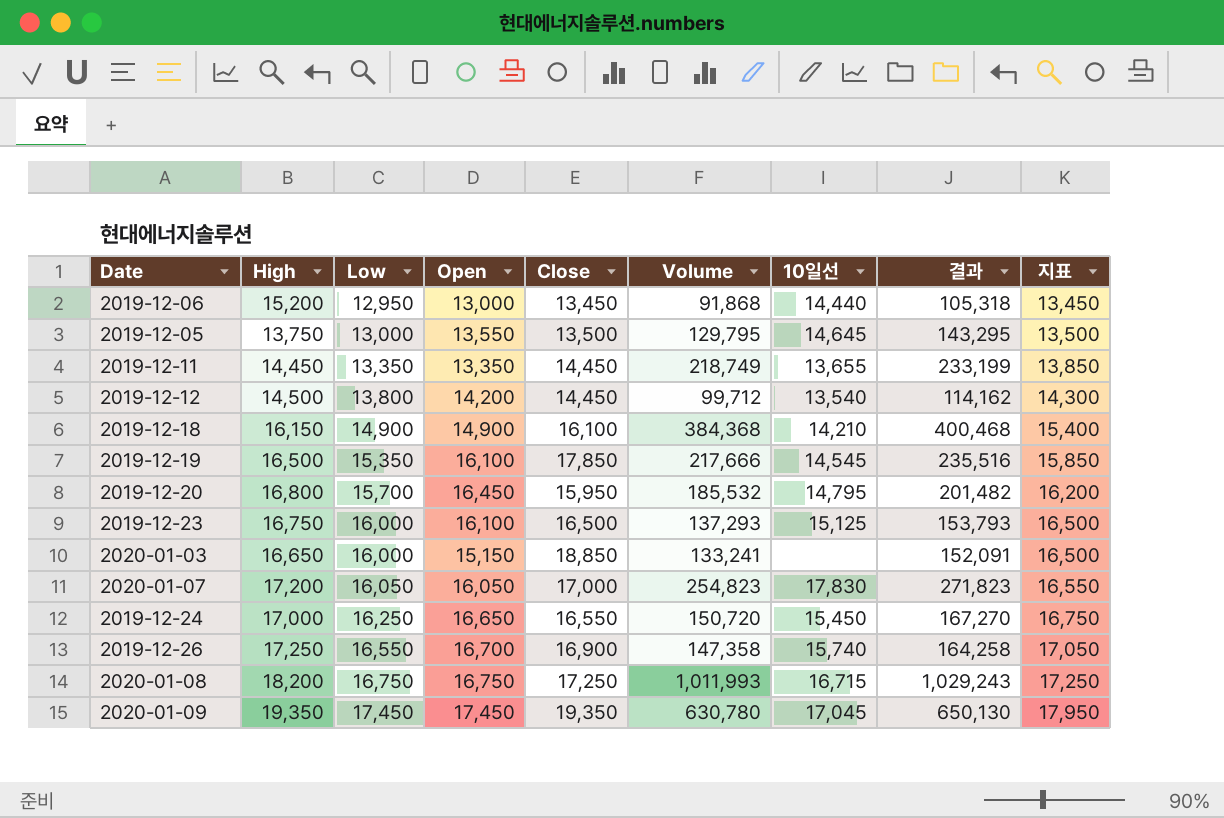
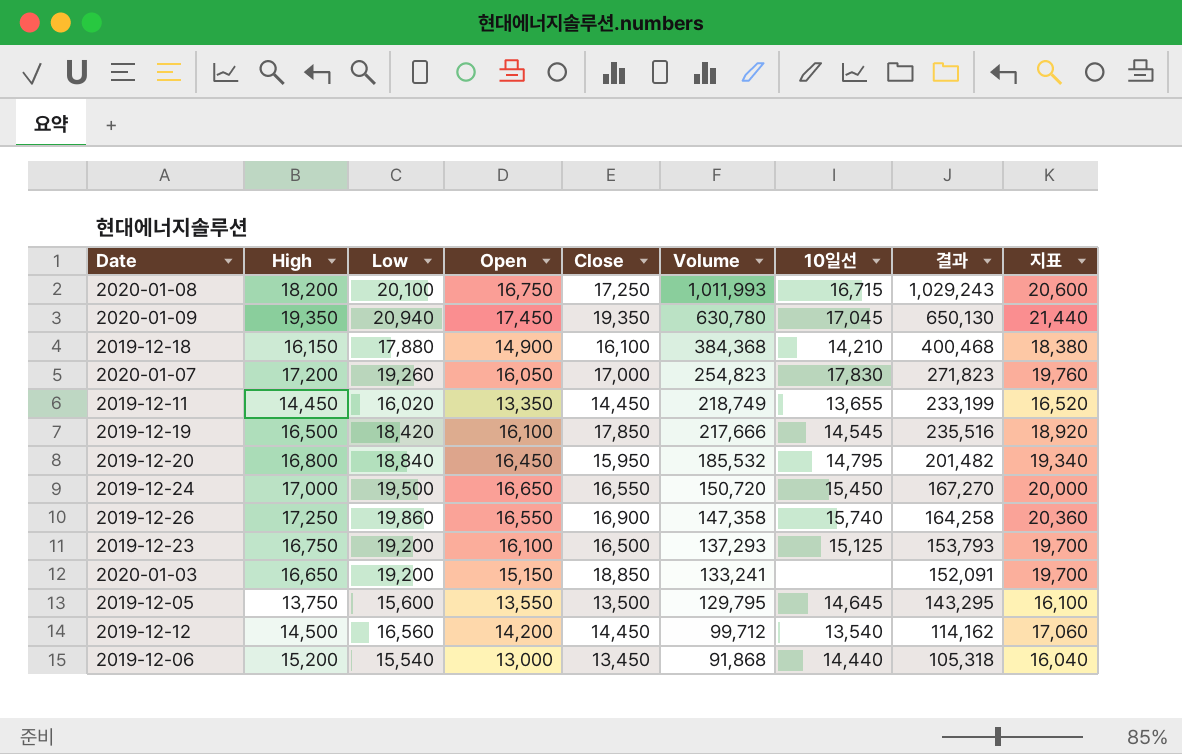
row order: Low ascending -> Volume descending
2020-01-08 | Low: 16,750 -> 20,100
2020-01-08 | 지표: 17,250 -> 20,600
2020-01-09 | Low: 17,450 -> 20,940
2020-01-09 | 지표: 17,950 -> 21,440
2019-12-18 | Low: 14,900 -> 17,880
2019-12-18 | 지표: 15,400 -> 18,380
2020-01-07 | Low: 16,050 -> 19,260
2020-01-07 | 지표: 16,550 -> 19,760
2019-12-11 | Low: 13,350 -> 16,020
2019-12-11 | 지표: 13,850 -> 16,520
2019-12-19 | Low: 15,350 -> 18,420
2019-12-19 | 지표: 15,850 -> 18,920
2019-12-20 | Low: 15,700 -> 18,840
2019-12-20 | 지표: 16,200 -> 19,340
2019-12-24 | Low: 16,250 -> 19,500
2019-12-24 | 지표: 16,750 -> 20,000
2019-12-26 | Low: 16,550 -> 19,860
2019-12-26 | Open: 16,700 -> 16,550
2019-12-26 | 지표: 17,050 -> 20,360
2019-12-23 | Low: 16,000 -> 19,200
2019-12-23 | 지표: 16,500 -> 19,700
2020-01-03 | Low: 16,000 -> 19,200
2020-01-03 | 지표: 16,500 -> 19,700
2019-12-05 | Low: 13,000 -> 15,600
2019-12-05 | 지표: 13,500 -> 16,100
2019-12-12 | Low: 13,800 -> 16,560
2019-12-12 | 지표: 14,300 -> 17,060
2019-12-06 | Low: 12,950 -> 15,540
2019-12-06 | 지표: 13,450 -> 16,040

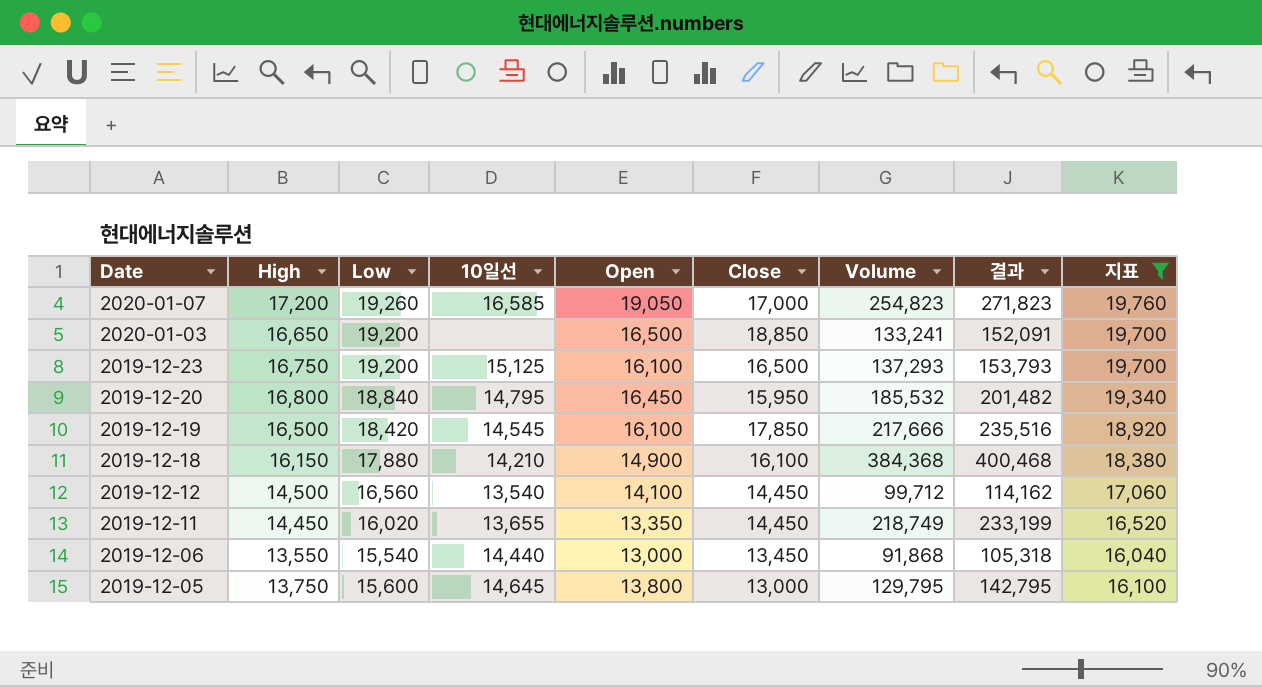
filter: none -> 지표 <= 19,760
row order: Volume descending -> Date descending
column 10일선 | position: 7 -> 4
2020-01-07 | 10일선: 17,830 -> 16,585
2020-01-07 | Open: 16,050 -> 19,050
2020-01-03 | Open: 15,150 -> 16,500
2019-12-12 | Open: 14,200 -> 14,100
2019-12-06 | High: 15,200 -> 13,550
2019-12-05 | Open: 13,550 -> 13,800
2019-12-05 | Close: 13,500 -> 13,000
2019-12-05 | 결과: 143,295 -> 142,795

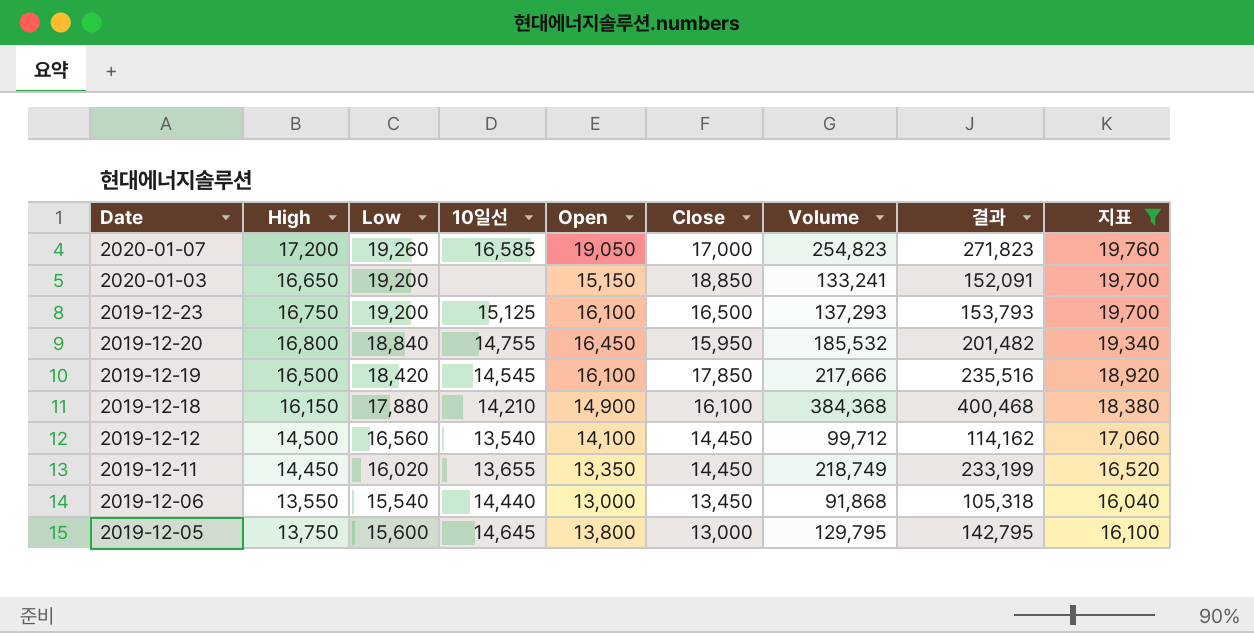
2020-01-03 | Open: 16,500 -> 15,150
2019-12-20 | 10일선: 14,795 -> 14,755

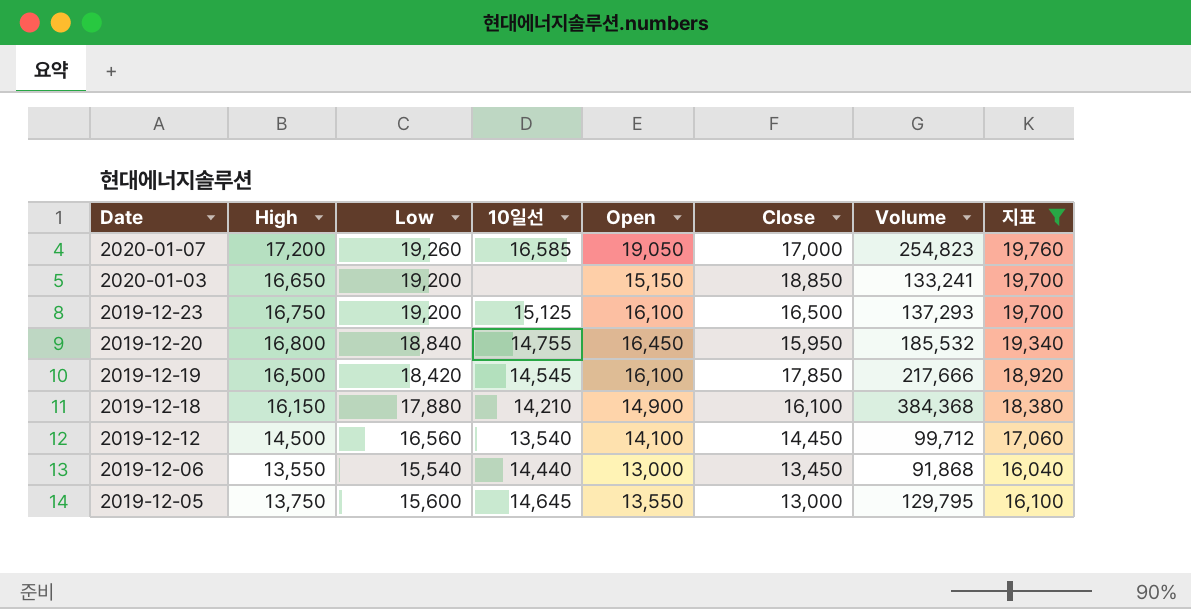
column 결과 | formula: [Close] + [Volume] -> none
row 2019-12-11: 14,450 | 16,020 | 13,655 | 13,350 | 14,450 | 218,749 | 233,199 | 16,520 -> none
2019-12-05 | Open: 13,800 -> 13,550

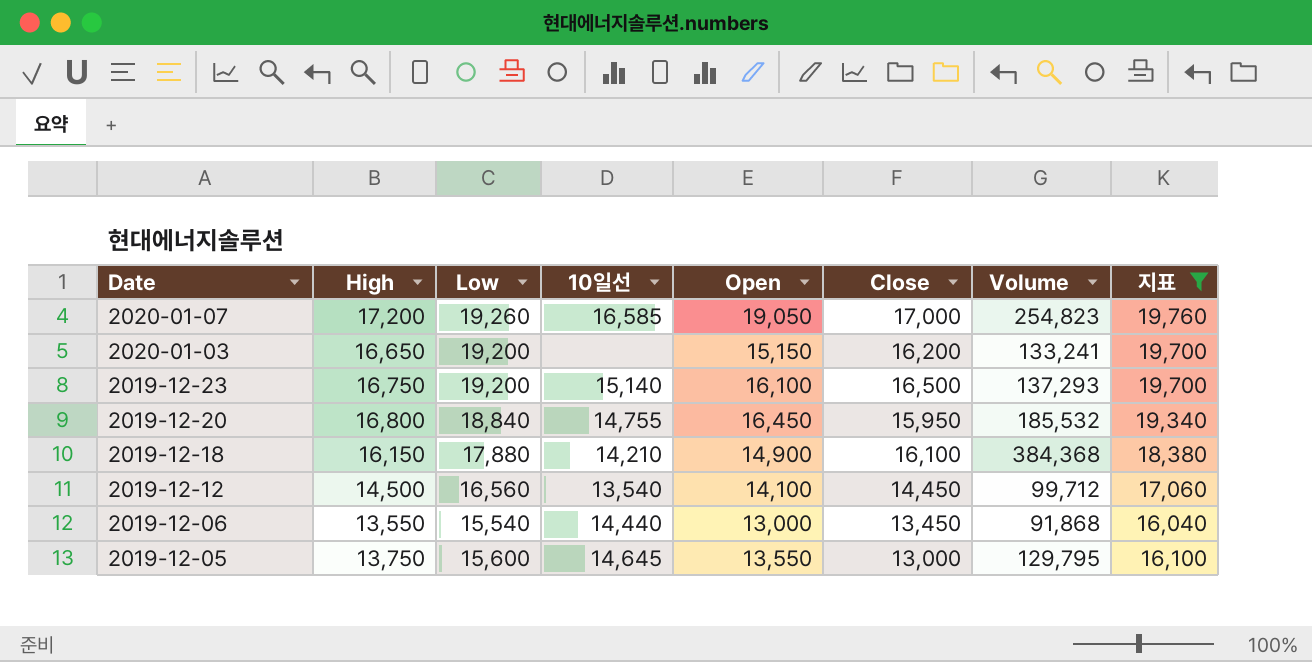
row 2019-12-19: 16,500 | 18,420 | 14,545 | 16,100 | 17,850 | 217,666 | 18,920 -> none
2020-01-03 | Close: 18,850 -> 16,200
2019-12-23 | 10일선: 15,125 -> 15,140

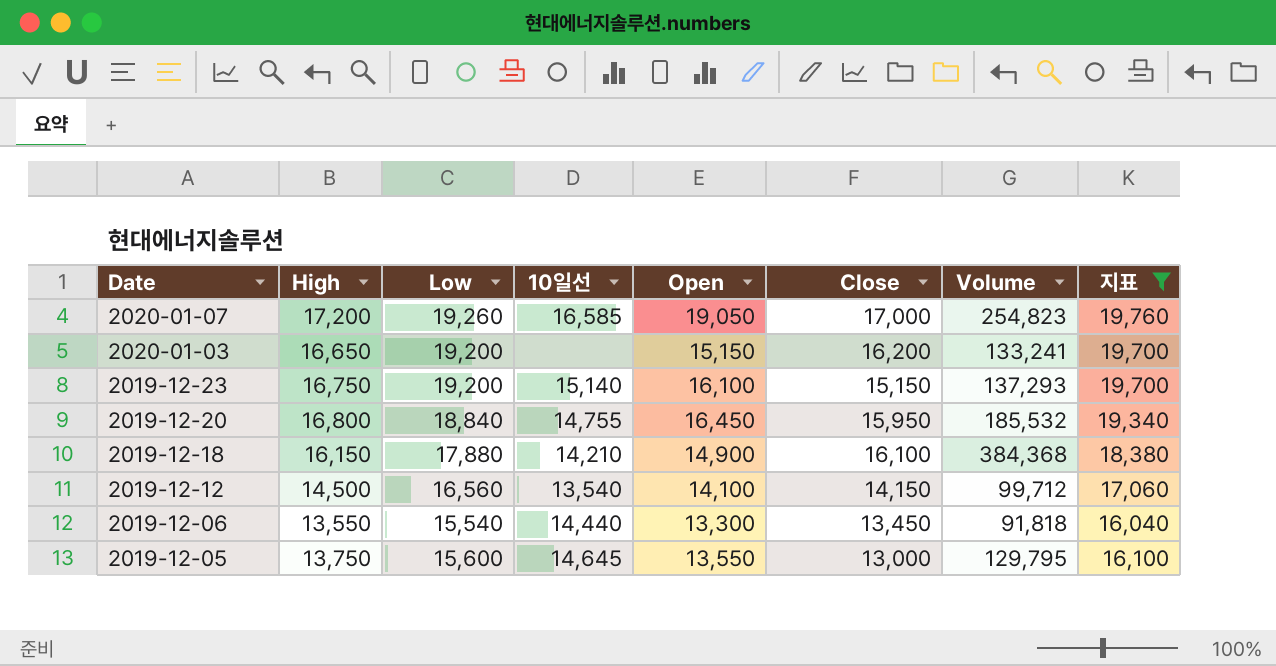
2019-12-23 | Close: 16,500 -> 15,150
2019-12-12 | Close: 14,450 -> 14,150
2019-12-06 | Open: 13,000 -> 13,300
2019-12-06 | Volume: 91,868 -> 91,818

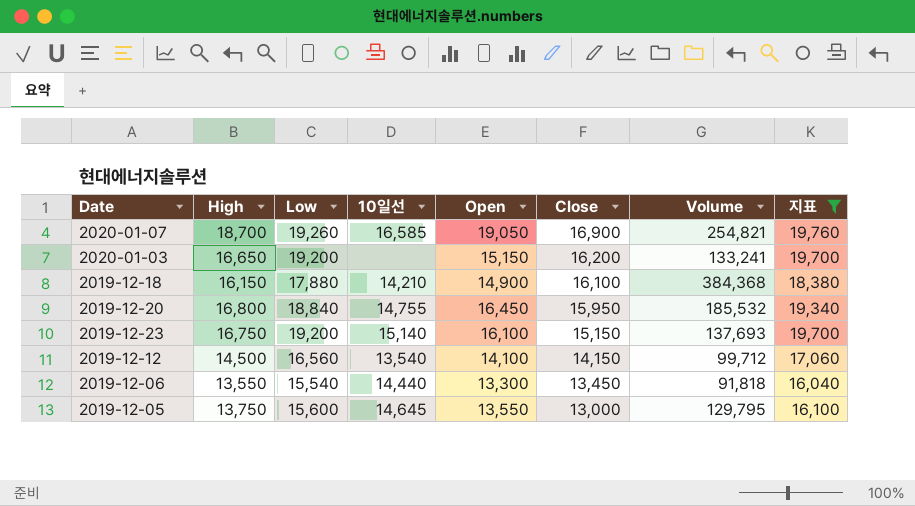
row order: Date descending -> Close descending
2020-01-07 | High: 17,200 -> 18,700
2020-01-07 | Close: 17,000 -> 16,900
2020-01-07 | Volume: 254,823 -> 254,821
2019-12-23 | Volume: 137,293 -> 137,693

